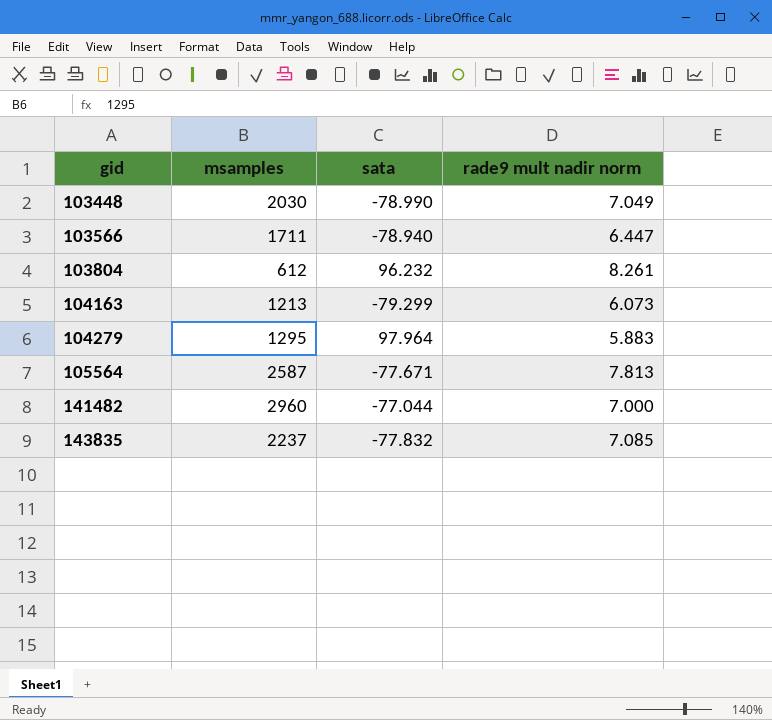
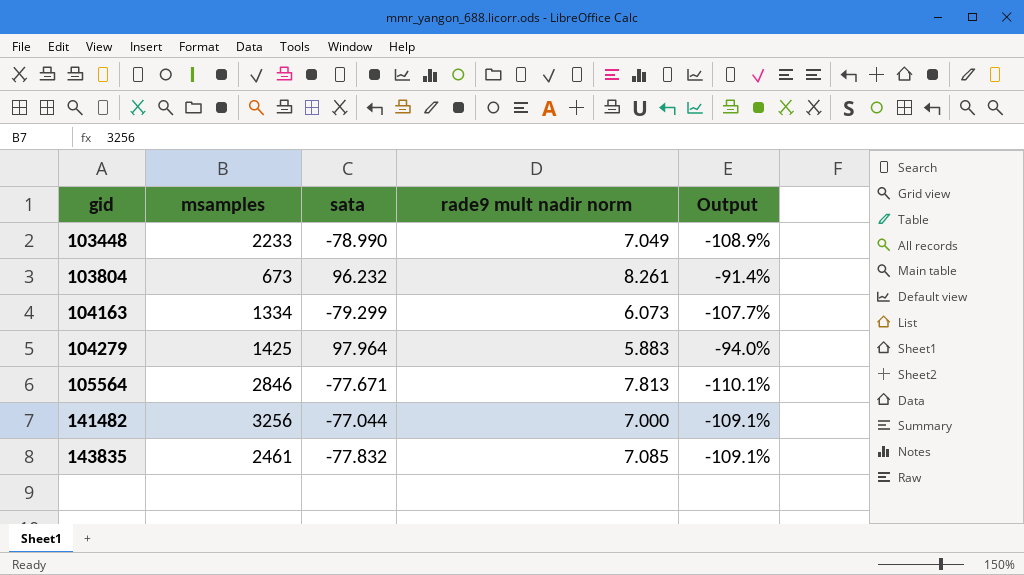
column Output | formula: none -> ([rade9 mult nadir norm] - [sata]) / [sata]
row 103566: 1711 | -78.940 | 6.447 -> none
103448 | msamples: 2030 -> 2233
103804 | msamples: 612 -> 673
104163 | msamples: 1213 -> 1334
104279 | msamples: 1295 -> 1425
105564 | msamples: 2587 -> 2846
141482 | msamples: 2960 -> 3256
143835 | msamples: 2237 -> 2461

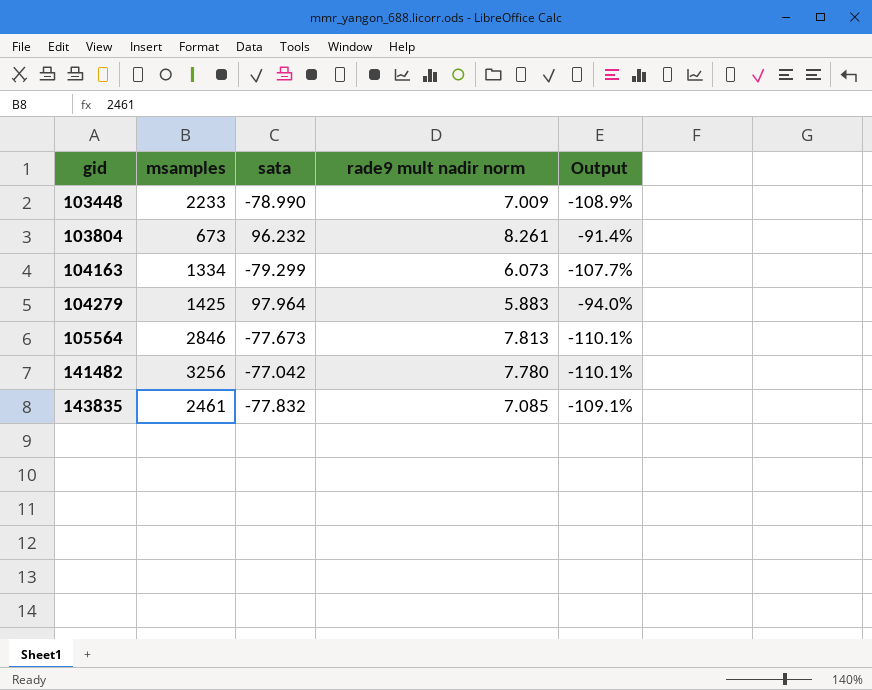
103448 | rade9 mult nadir norm: 7.049 -> 7.009
105564 | sata: -77.671 -> -77.673
141482 | sata: -77.044 -> -77.042
141482 | rade9 mult nadir norm: 7.000 -> 7.780
141482 | Output: -109.1% -> -110.1%

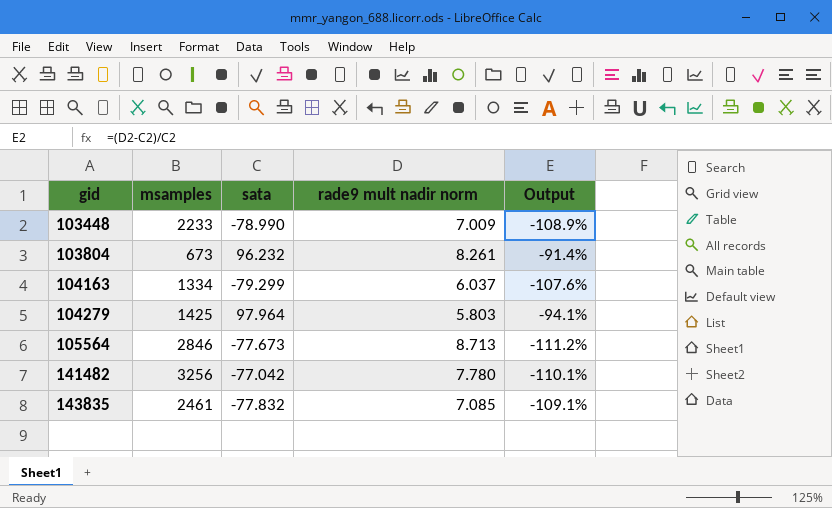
104163 | rade9 mult nadir norm: 6.073 -> 6.037
104163 | Output: -107.7% -> -107.6%
104279 | rade9 mult nadir norm: 5.883 -> 5.803
104279 | Output: -94.0% -> -94.1%
105564 | rade9 mult nadir norm: 7.813 -> 8.713
105564 | Output: -110.1% -> -111.2%

